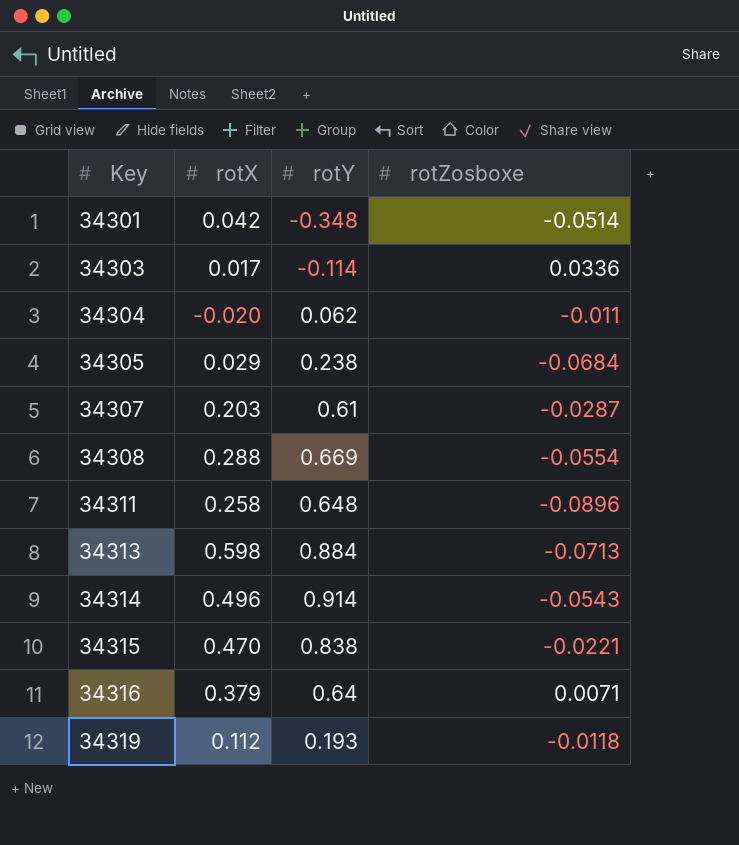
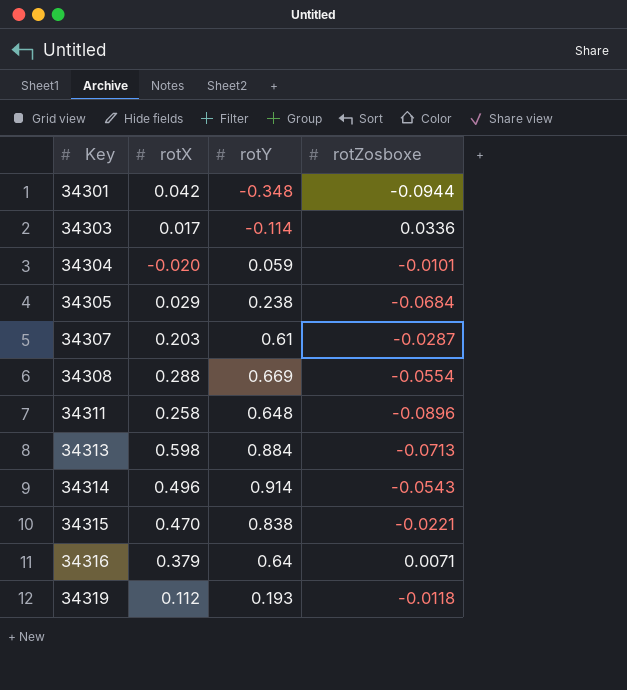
34301 | rotZosboxe: -0.0514 -> -0.0944
34304 | rotY: 0.062 -> 0.059
34304 | rotZosboxe: -0.011 -> -0.0101

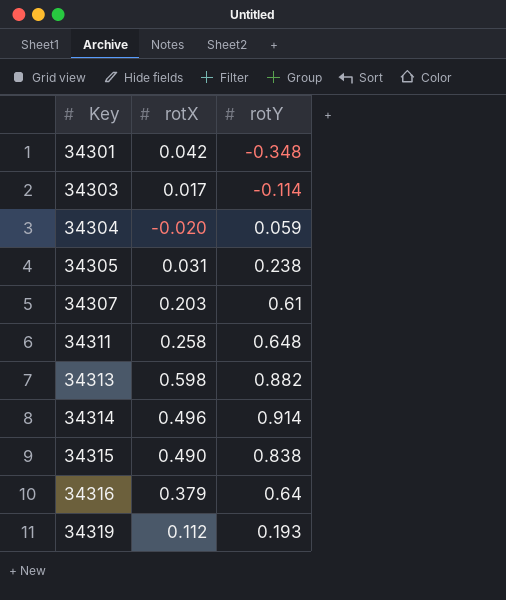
column rotZosboxe | position: 4 -> none
row 34308: 0.288 | 0.669 | -0.0554 -> none
34305 | rotX: 0.029 -> 0.031
34313 | rotY: 0.884 -> 0.882
34315 | rotX: 0.470 -> 0.490

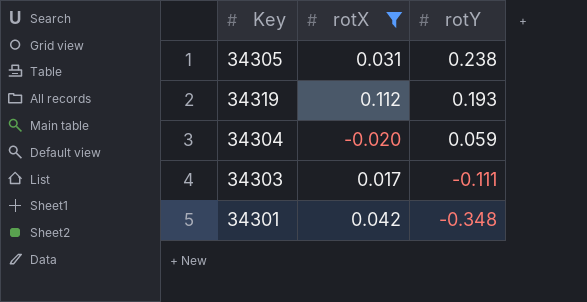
filter: none -> rotX <= 0.112
row order: Key ascending -> rotY descending
34303 | rotY: -0.114 -> -0.111

